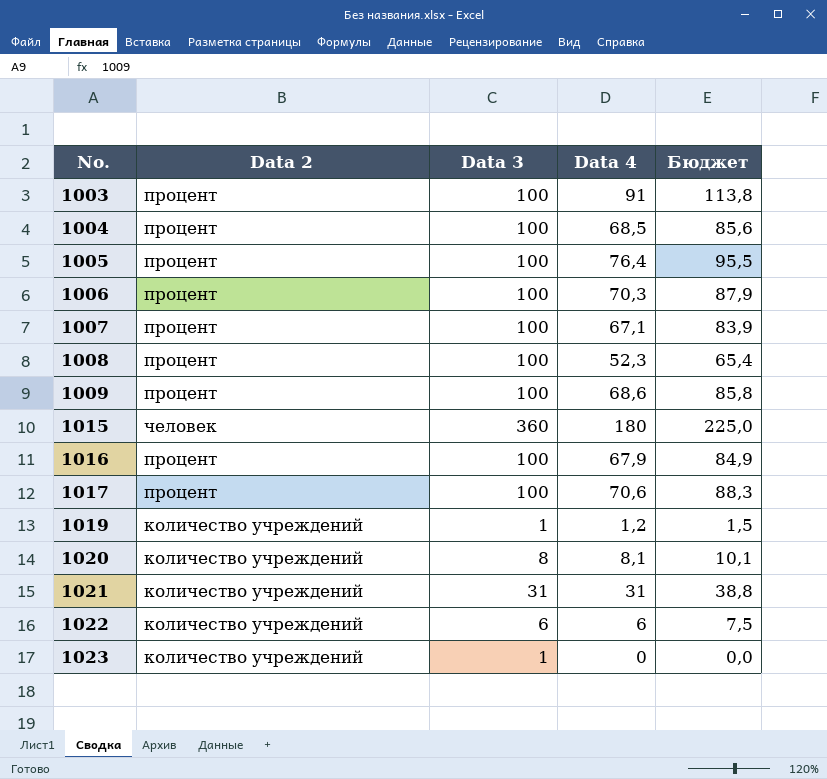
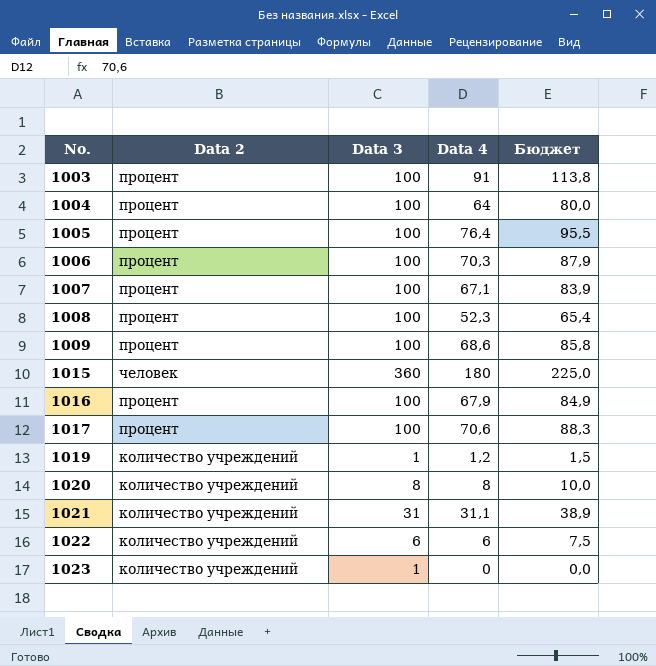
1004 | Data 4: 68,5 -> 64
1004 | Бюджет: 85,6 -> 80,0
1020 | Data 4: 8,1 -> 8
1020 | Бюджет: 10,1 -> 10,0
1021 | Data 4: 31 -> 31,1
1021 | Бюджет: 38,8 -> 38,9

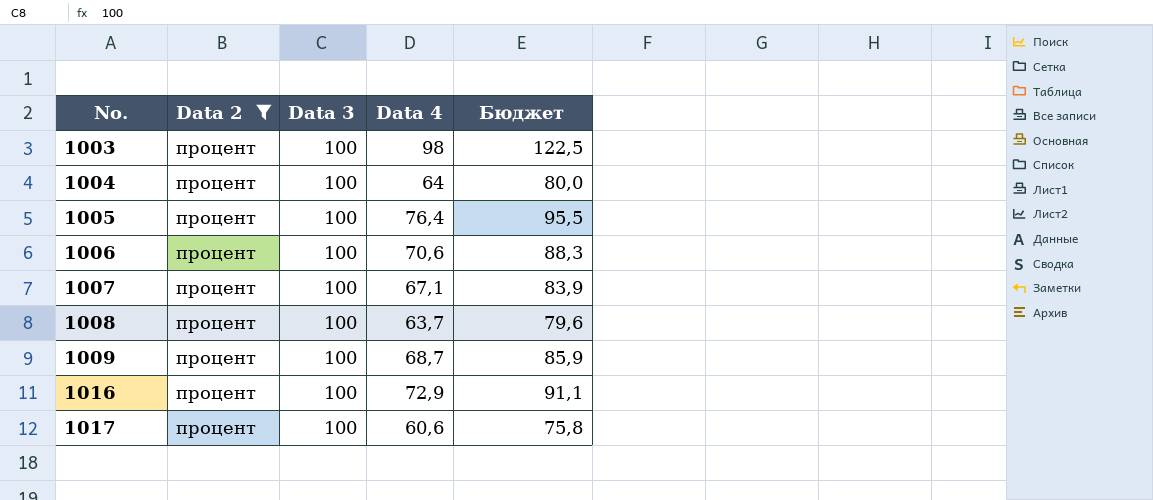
filter: none -> Data 2 = процент
1003 | Data 4: 91 -> 98
1003 | Бюджет: 113,8 -> 122,5
1006 | Data 4: 70,3 -> 70,6
1006 | Бюджет: 87,9 -> 88,3
1008 | Data 4: 52,3 -> 63,7
1008 | Бюджет: 65,4 -> 79,6
1009 | Data 4: 68,6 -> 68,7
1009 | Бюджет: 85,8 -> 85,9
1016 | Data 4: 67,9 -> 72,9
1016 | Бюджет: 84,9 -> 91,1
1017 | Data 4: 70,6 -> 60,6
1017 | Бюджет: 88,3 -> 75,8

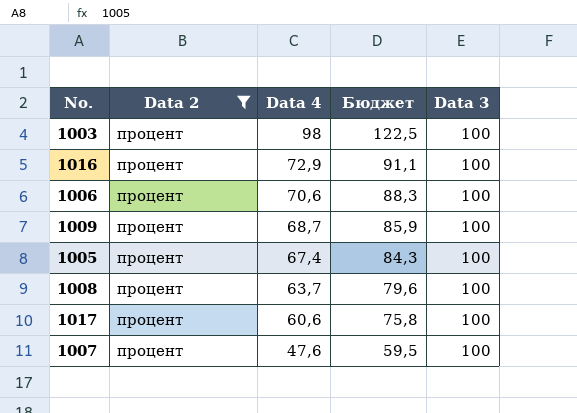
row order: No. ascending -> Data 4 descending
column Data 3 | position: 3 -> 5
row 1004: процент | 100 | 64 | 80,0 -> none
1005 | Data 4: 76,4 -> 67,4
1005 | Бюджет: 95,5 -> 84,3
1007 | Data 4: 67,1 -> 47,6
1007 | Бюджет: 83,9 -> 59,5

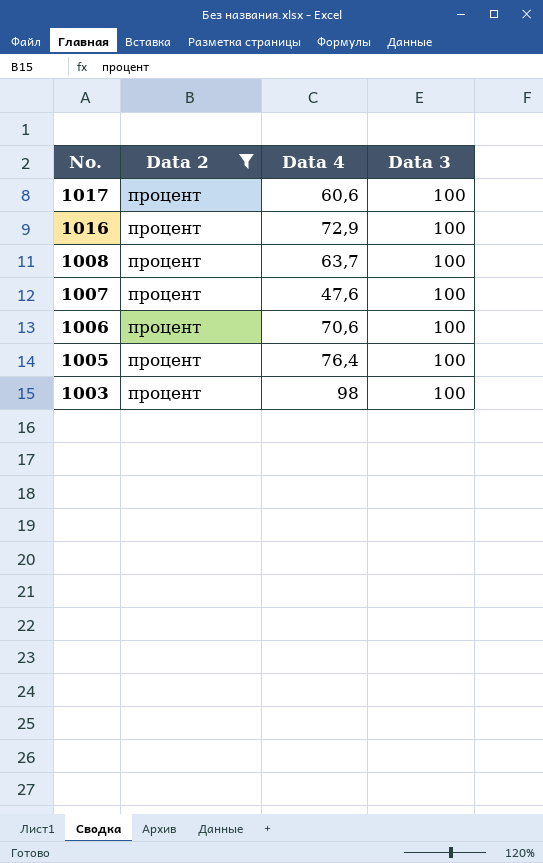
row order: Data 4 descending -> No. descending
column Бюджет | formula: [Data 4] * 1,25 -> none
row 1009: процент | 68,7 | 85,9 | 100 -> none
1005 | Data 4: 67,4 -> 76,4

